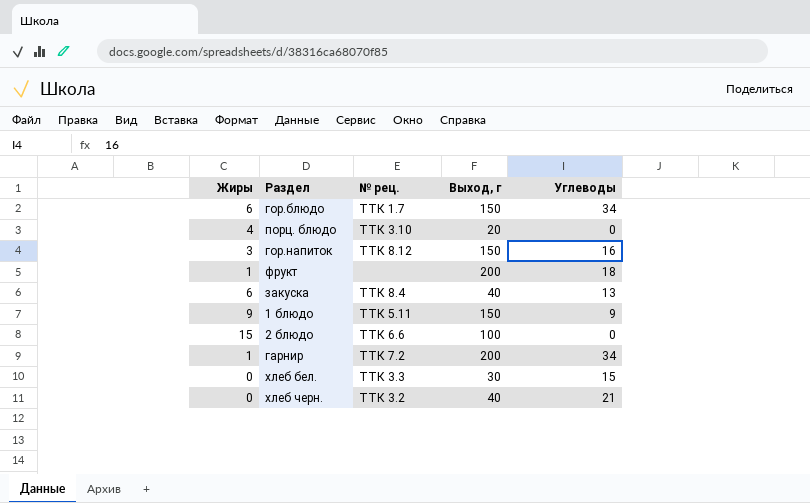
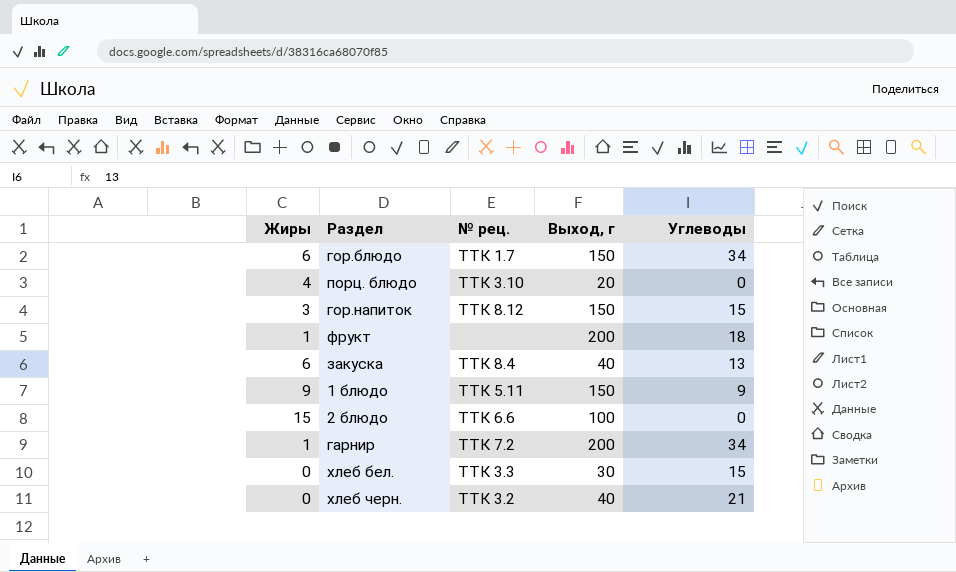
гор.напиток | Углеводы: 16 -> 15

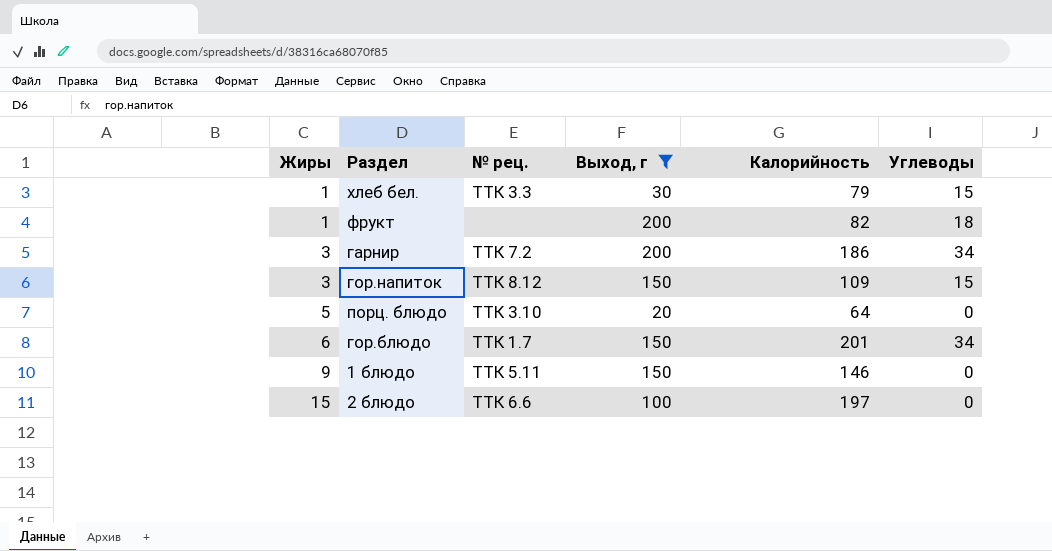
filter: none -> Выход, г != 40
row order: none -> Жиры ascending
column Калорийность | position: none -> 5
хлеб бел. | Жиры: 0 -> 1
гарнир | Жиры: 1 -> 3
порц. блюдо | Жиры: 4 -> 5
1 блюдо | Углеводы: 9 -> 0

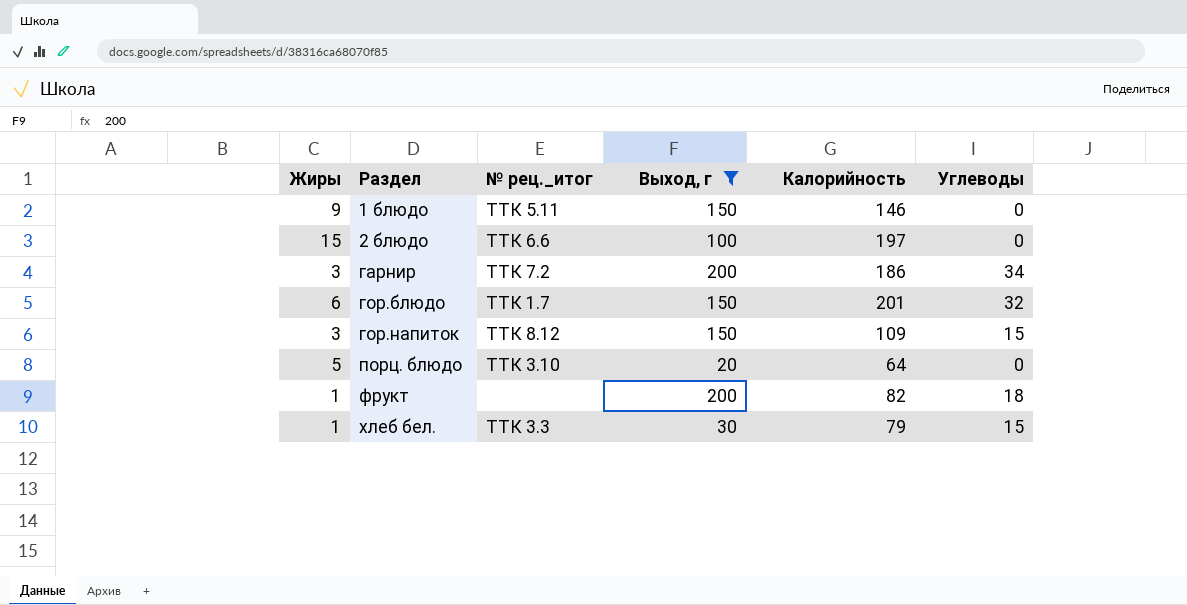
row order: Жиры ascending -> Раздел ascending
column name: № рец. -> № рец._итог
гор.блюдо | Углеводы: 34 -> 32

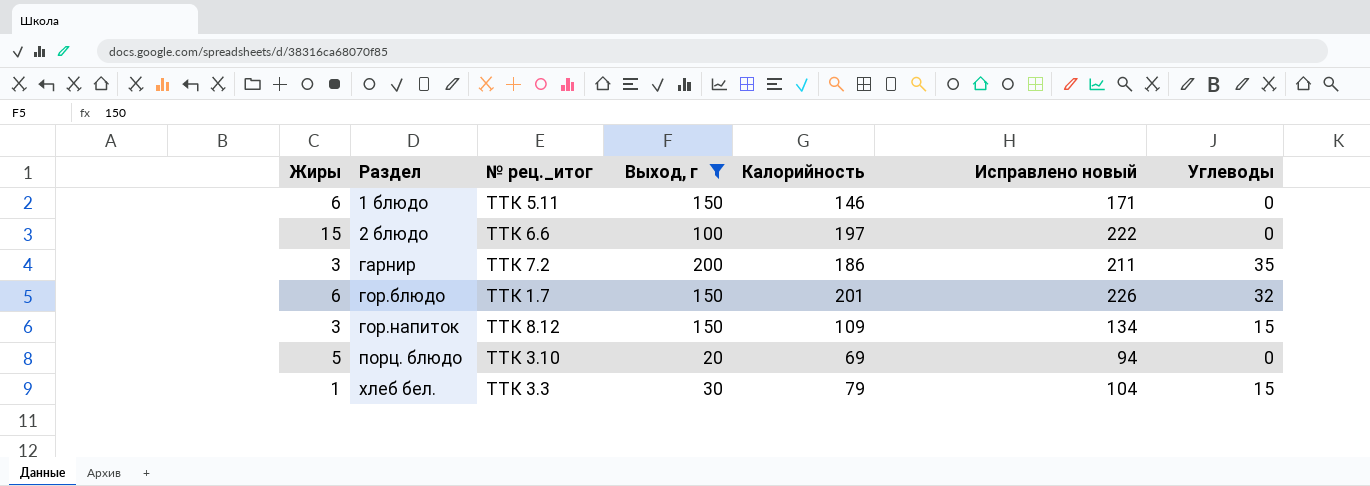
column Исправлено новый | formula: none -> [Калорийность] + 25
row фрукт: 1 | none | 200 | 82 | 18 -> none
1 блюдо | Жиры: 9 -> 6
гарнир | Углеводы: 34 -> 35
порц. блюдо | Калорийность: 64 -> 69

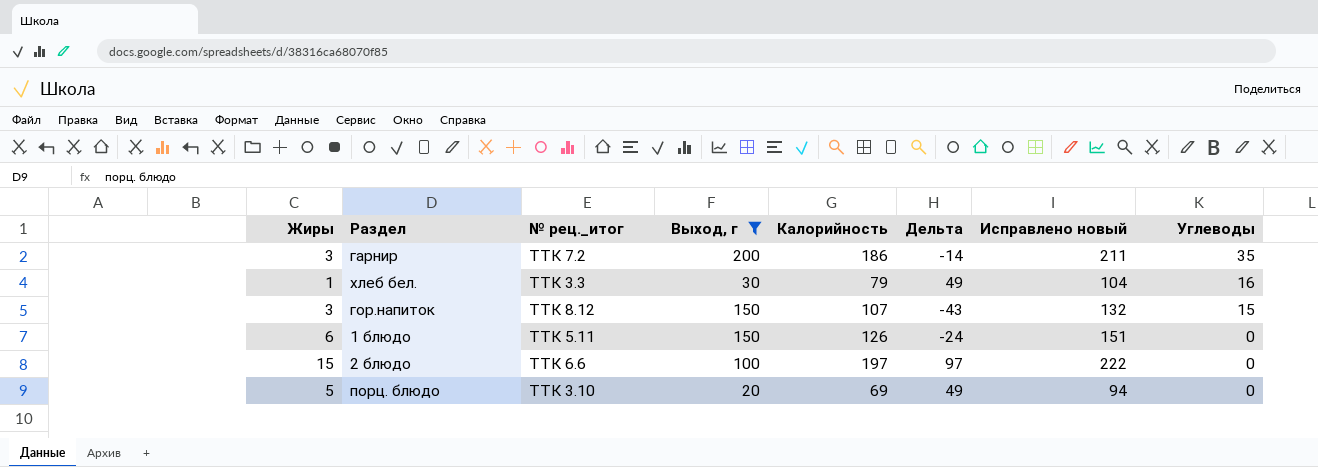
row order: Раздел ascending -> Углеводы descending
column Дельта | formula: none -> [Калорийность] - [Выход, г]
row гор.блюдо: 6 | ТТК 1.7 | 150 | 201 | 226 | 32 -> none
хлеб бел. | Углеводы: 15 -> 16
гор.напиток | Калорийность: 109 -> 107
гор.напиток | Исправлено новый: 134 -> 132
1 блюдо | Калорийность: 146 -> 126
1 блюдо | Исправлено новый: 171 -> 151

